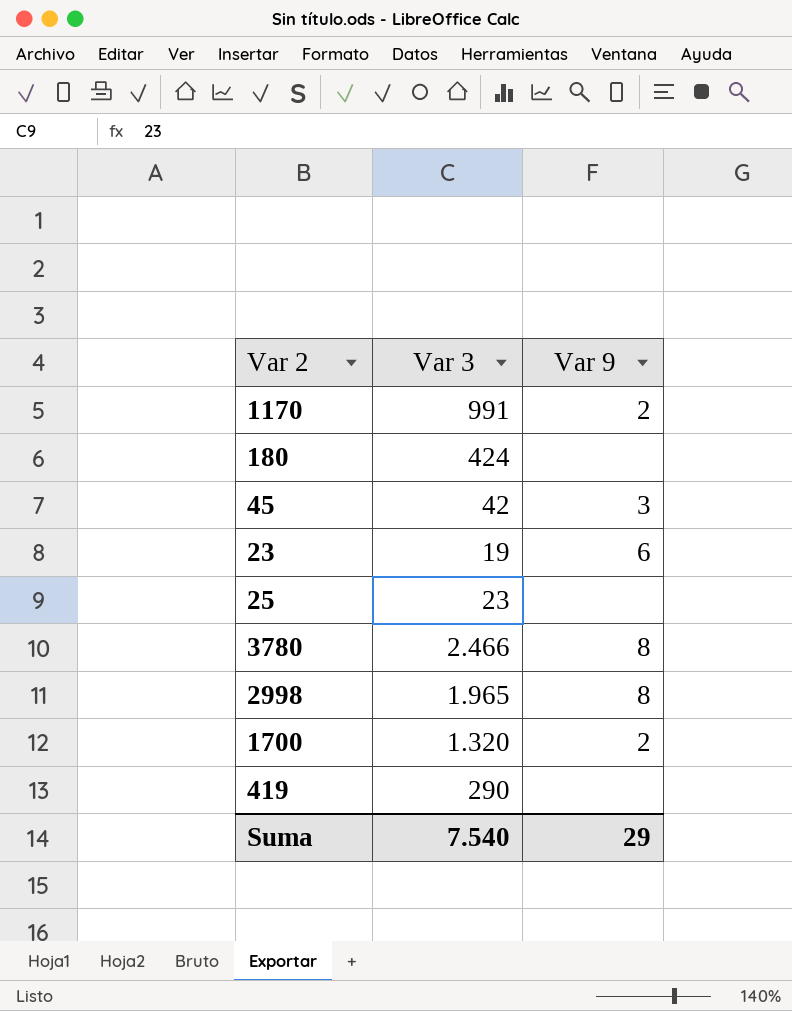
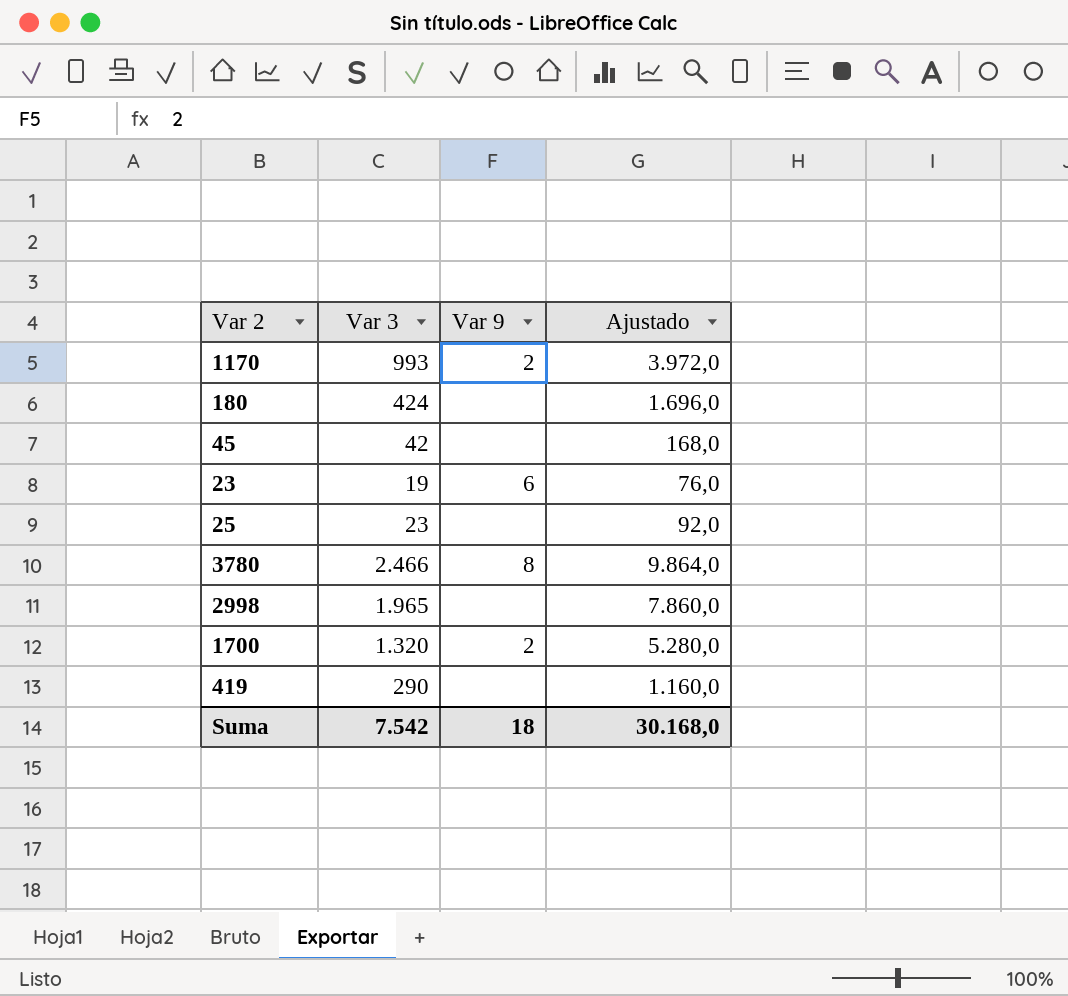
column Ajustado | formula: none -> [Var 3] * 4
1170 | Var 3: 991 -> 993
45 | Var 9: 3 -> none
2998 | Var 9: 8 -> none
Suma | Var 3: 7.540 -> 7.542
Suma | Var 9: 29 -> 18

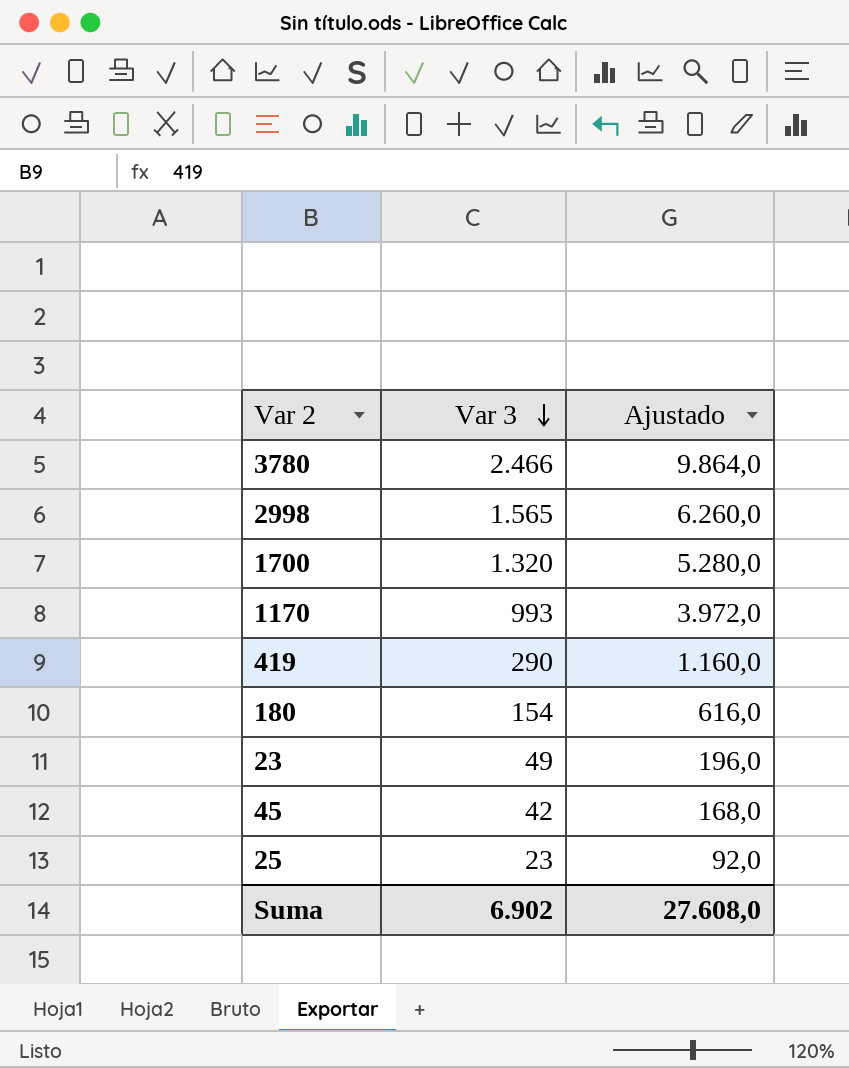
row order: none -> Var 3 descending
column Var 9 | position: 3 -> none
2998 | Var 3: 1.965 -> 1.565
2998 | Ajustado: 7.860,0 -> 6.260,0
180 | Var 3: 424 -> 154
180 | Ajustado: 1.696,0 -> 616,0
23 | Var 3: 19 -> 49
23 | Ajustado: 76,0 -> 196,0
Suma | Var 3: 7.542 -> 6.902
Suma | Ajustado: 30.168,0 -> 27.608,0

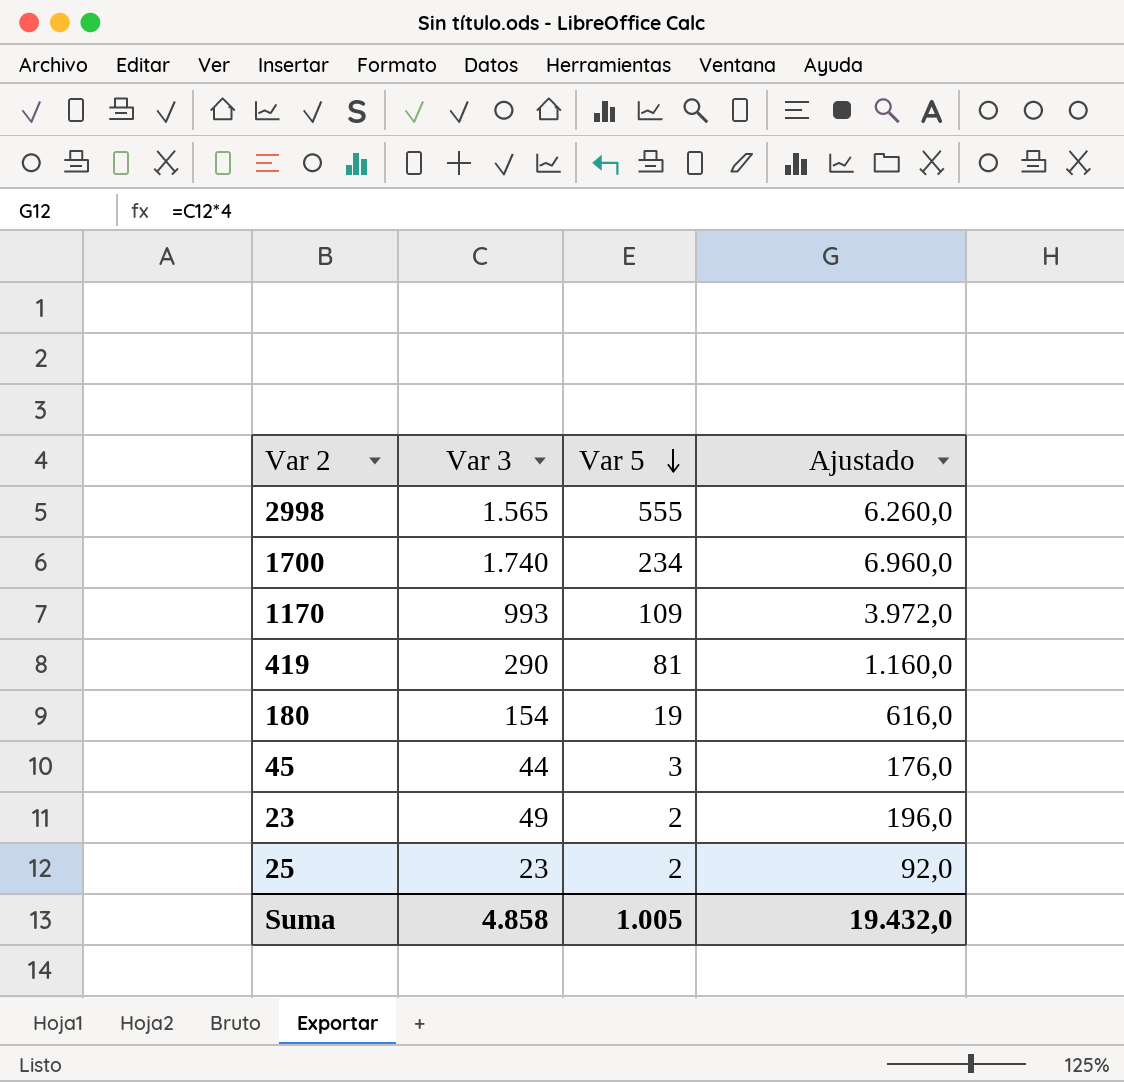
row order: Var 3 descending -> Var 5 descending
column Var 5 | position: none -> 3
row 3780: 2.466 | 9.864,0 -> none
1700 | Var 3: 1.320 -> 1.740
1700 | Ajustado: 5.280,0 -> 6.960,0
45 | Var 3: 42 -> 44
45 | Ajustado: 168,0 -> 176,0
Suma | Var 3: 6.902 -> 4.858
Suma | Ajustado: 27.608,0 -> 19.432,0

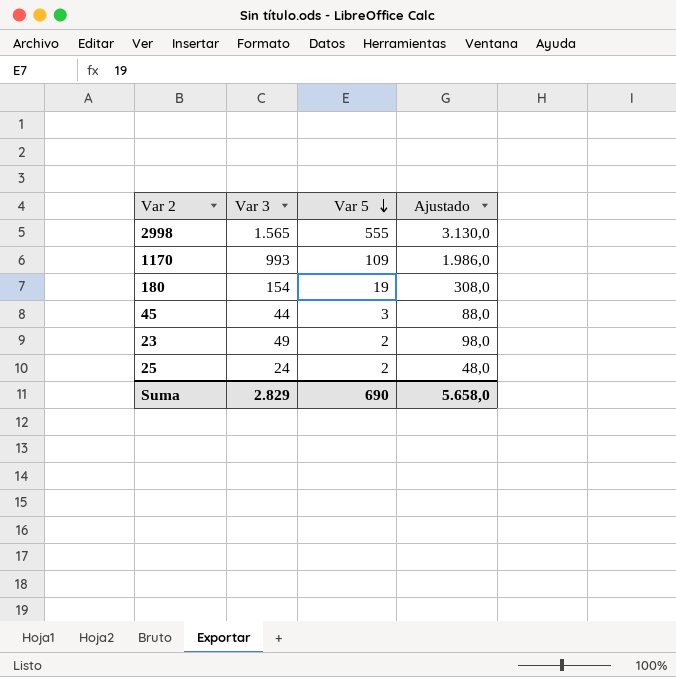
column Ajustado | formula: [Var 3] * 4 -> [Var 3] * 2
row 1700: 1.740 | 234 | 6.960,0 -> none
row 419: 290 | 81 | 1.160,0 -> none
25 | Var 3: 23 -> 24
Suma | Var 3: 4.858 -> 2.829
Suma | Var 5: 1.005 -> 690
Suma | Ajustado: 19.432,0 -> 5.658,0

